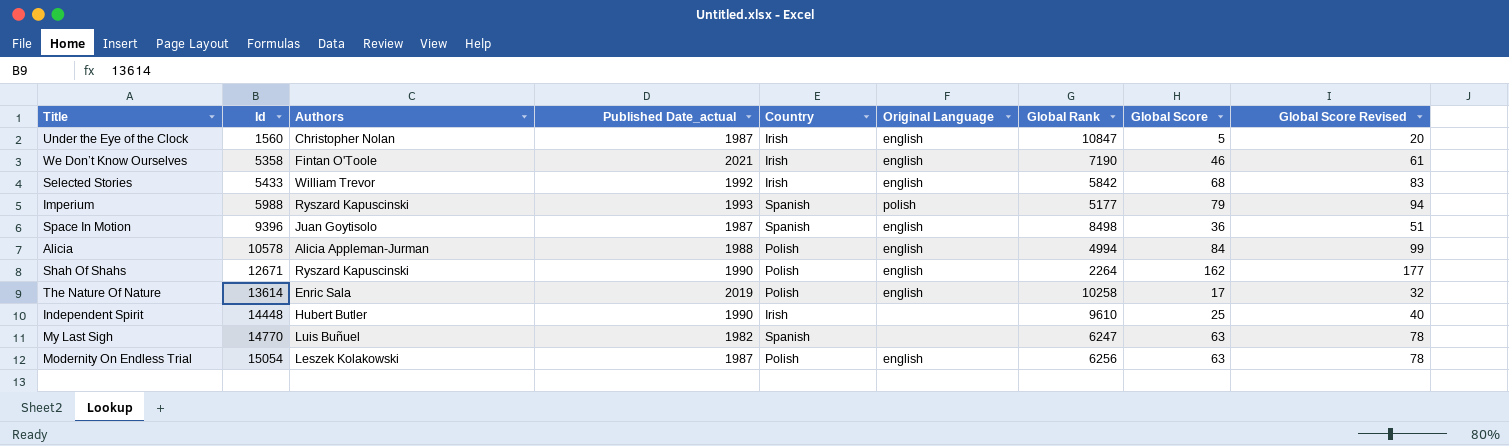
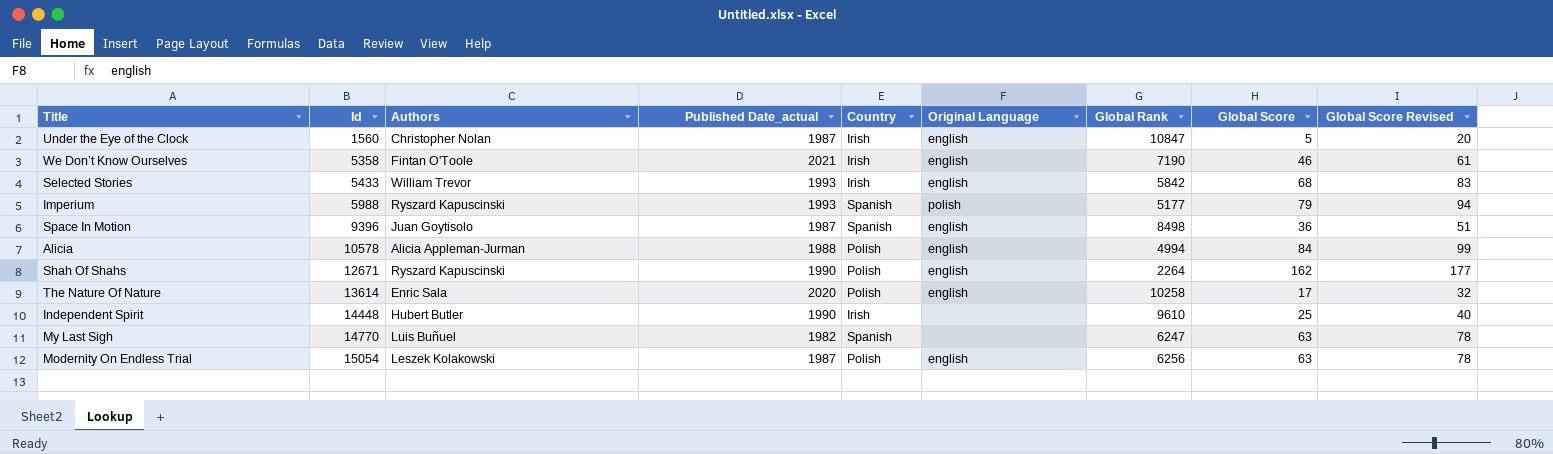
Selected Stories | Published Date_actual: 1992 -> 1993
The Nature Of Nature | Published Date_actual: 2019 -> 2020

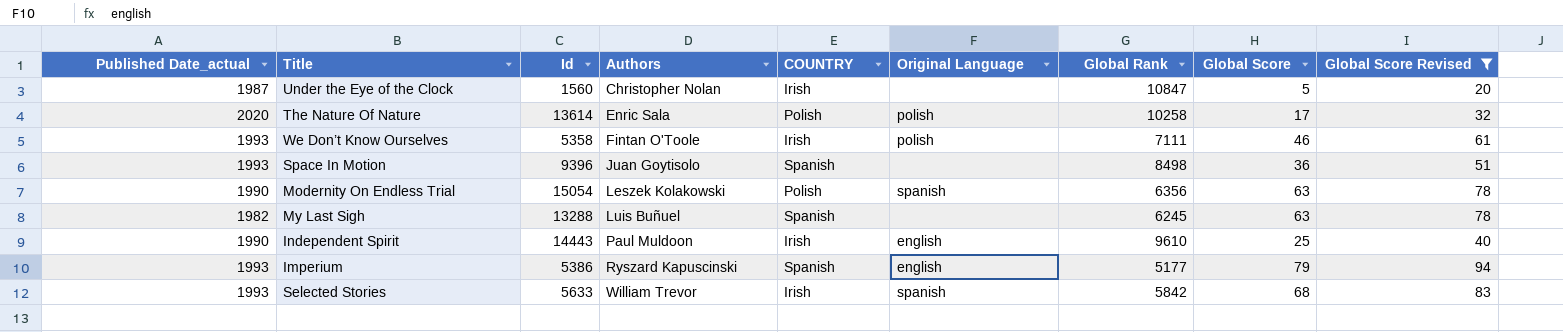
filter: none -> Global Score Revised <= 94
row order: Id ascending -> Authors ascending
column Published Date_actual | position: 4 -> 1
column name: Country -> COUNTRY
Under the Eye of the Clock | Original Language: english -> none
The Nature Of Nature | Original Language: english -> polish
We Don’t Know Ourselves | Published Date_actual: 2021 -> 1993
We Don’t Know Ourselves | Original Language: english -> polish
We Don’t Know Ourselves | Global Rank: 7190 -> 7111
Space In Motion | Published Date_actual: 1987 -> 1993
Space In Motion | Original Language: english -> none
Modernity On Endless Trial | Published Date_actual: 1987 -> 1990
Modernity On Endless Trial | Original Language: english -> spanish
Modernity On Endless Trial | Global Rank: 6256 -> 6356
My Last Sigh | Id: 14770 -> 13288
My Last Sigh | Global Rank: 6247 -> 6245
Independent Spirit | Id: 14448 -> 14443
Independent Spirit | Authors: Hubert Butler -> Paul Muldoon
Independent Spirit | Original Language: none -> english
Imperium | Id: 5988 -> 5386
Imperium | Original Language: polish -> english
Selected Stories | Id: 5433 -> 5633
Selected Stories | Original Language: english -> spanish

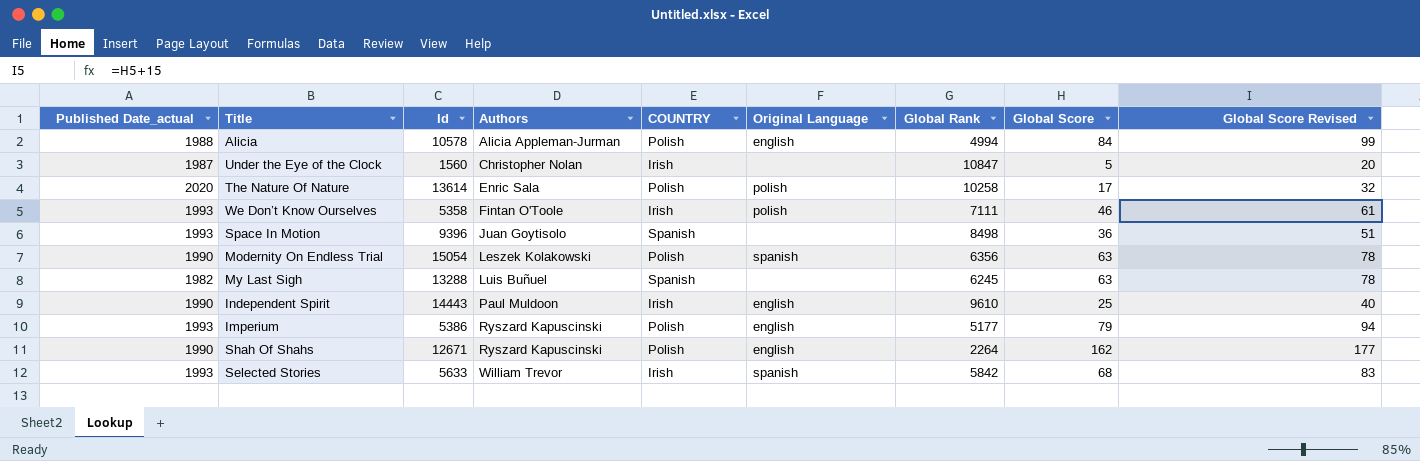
filter: Global Score Revised <= 94 -> none
Imperium | COUNTRY: Spanish -> Polish

